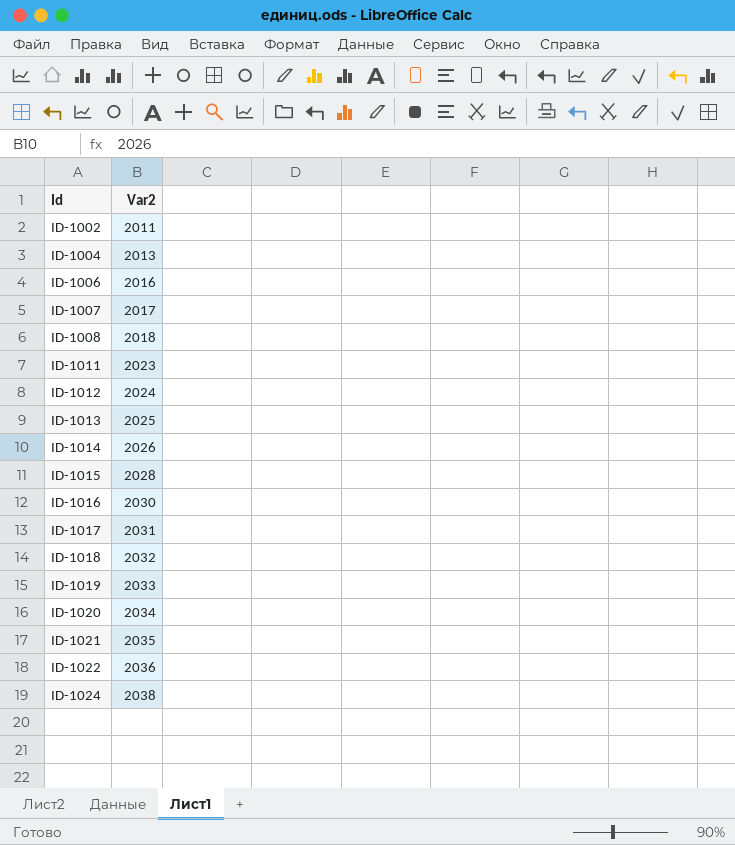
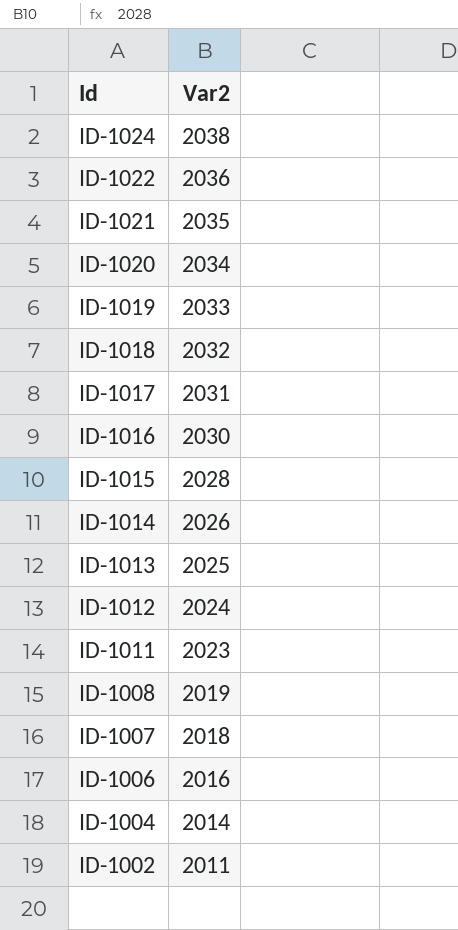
row order: Id ascending -> Id descending
ID-1008 | Var2: 2018 -> 2019
ID-1007 | Var2: 2017 -> 2018
ID-1004 | Var2: 2013 -> 2014

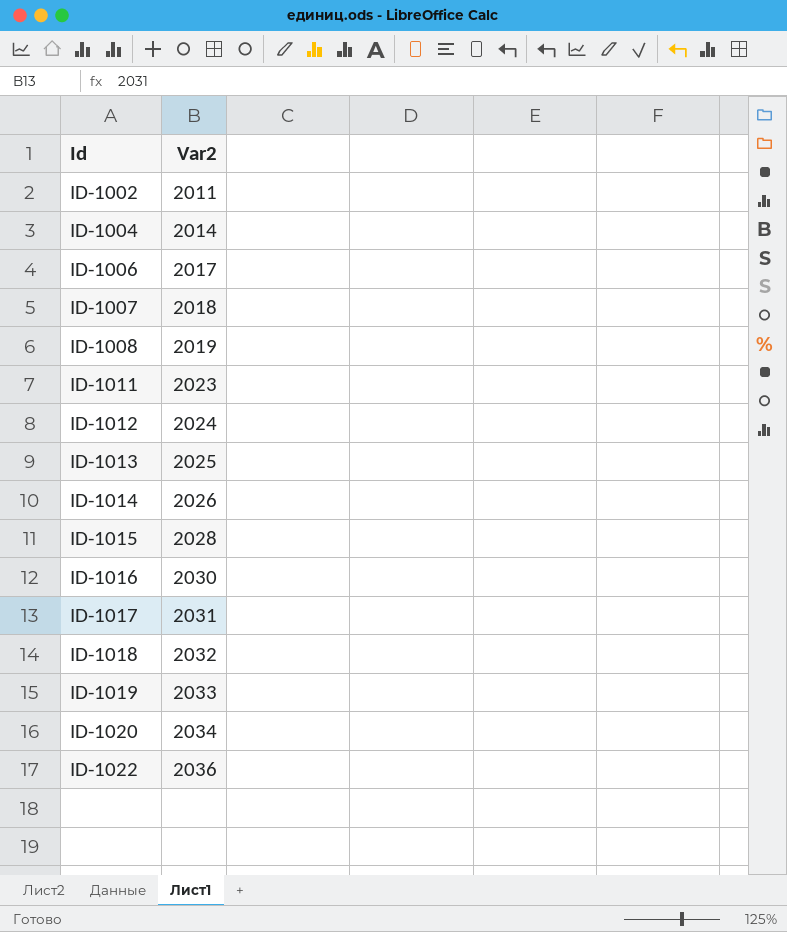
row order: Id descending -> Id ascending
row ID-1024: 2038 -> none
row ID-1021: 2035 -> none
ID-1006 | Var2: 2016 -> 2017

